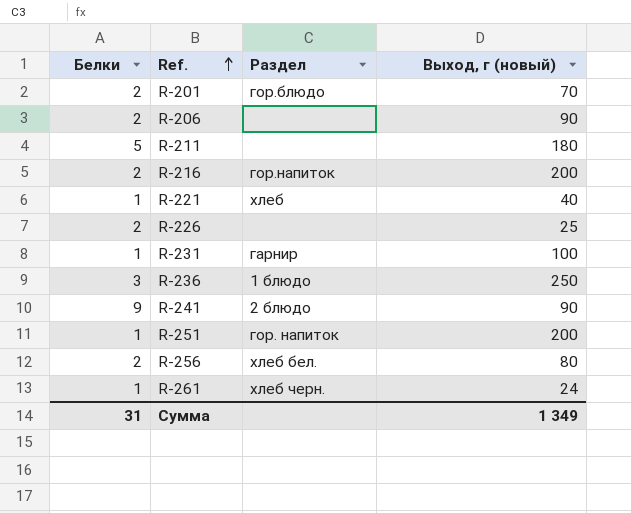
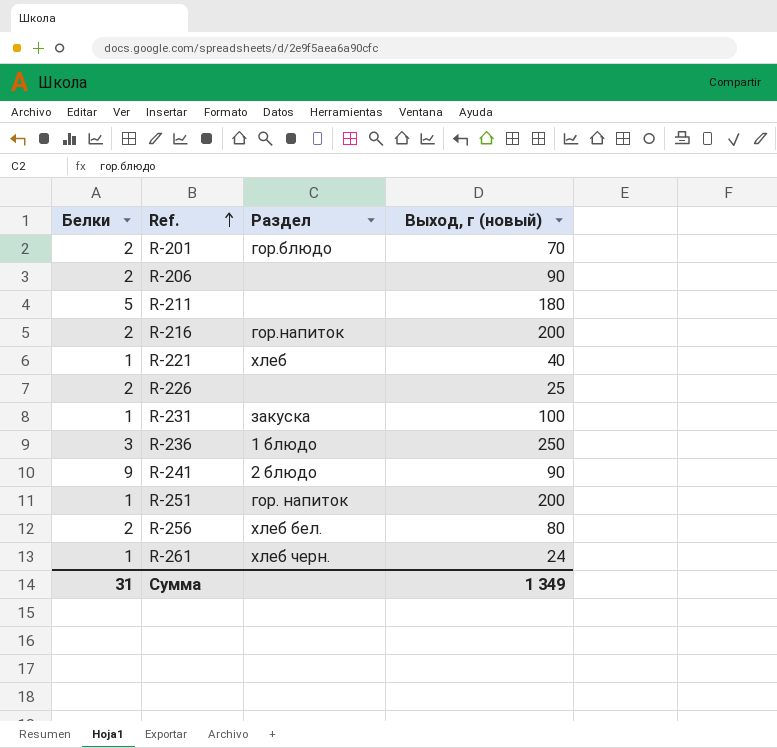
R-231 | Раздел: гарнир -> закуска

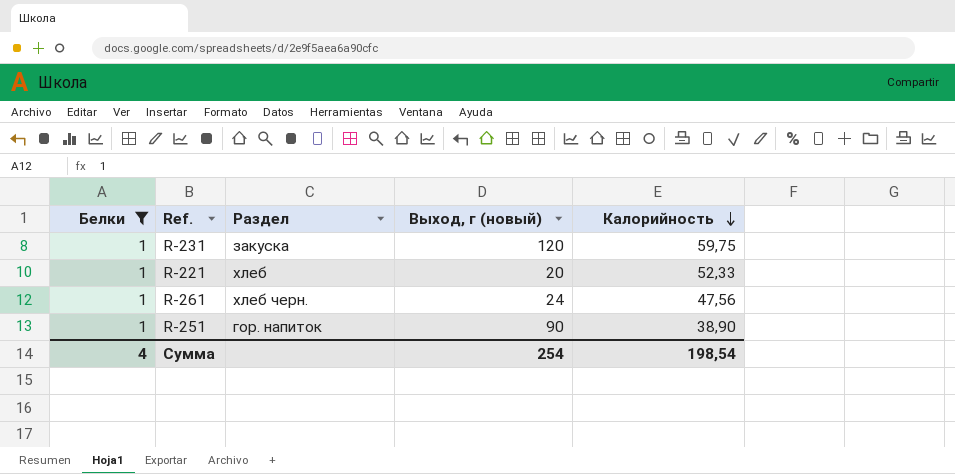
filter: none -> Белки = 1
row order: Ref. ascending -> Калорийность descending
column Калорийность | position: none -> 5
R-231 | Выход, г (новый): 100 -> 120
R-221 | Выход, г (новый): 40 -> 20
R-251 | Выход, г (новый): 200 -> 90
Сумма | Белки: 31 -> 4
Сумма | Выход, г (новый): 1 349 -> 254

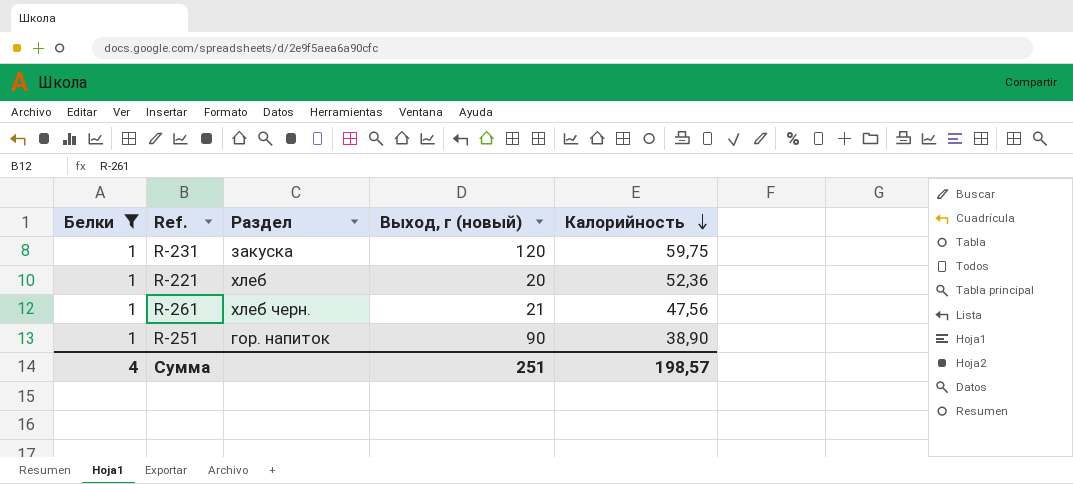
R-221 | Калорийность: 52,33 -> 52,36
R-261 | Выход, г (новый): 24 -> 21
Сумма | Выход, г (новый): 254 -> 251
Сумма | Калорийность: 198,54 -> 198,57

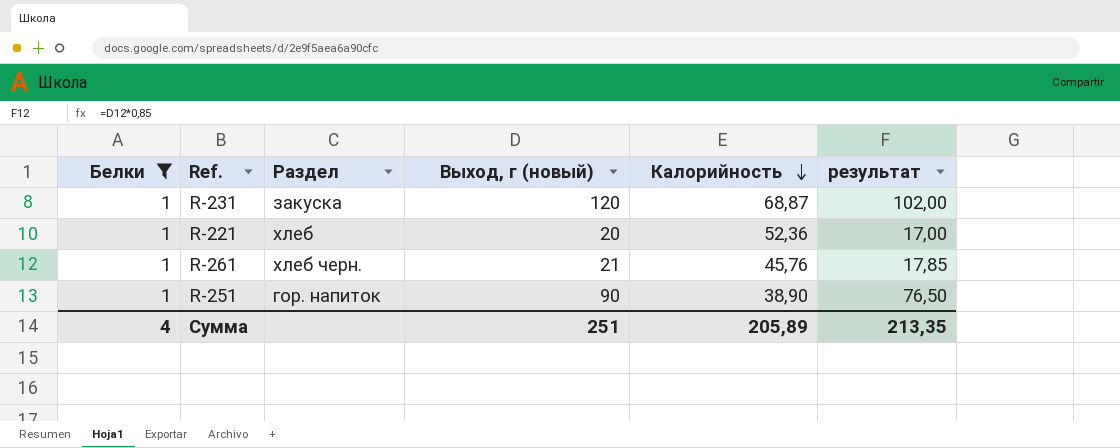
column результат | formula: none -> [Выход, г (новый)] * 0,85
R-231 | Калорийность: 59,75 -> 68,87
R-261 | Калорийность: 47,56 -> 45,76
Сумма | Калорийность: 198,57 -> 205,89

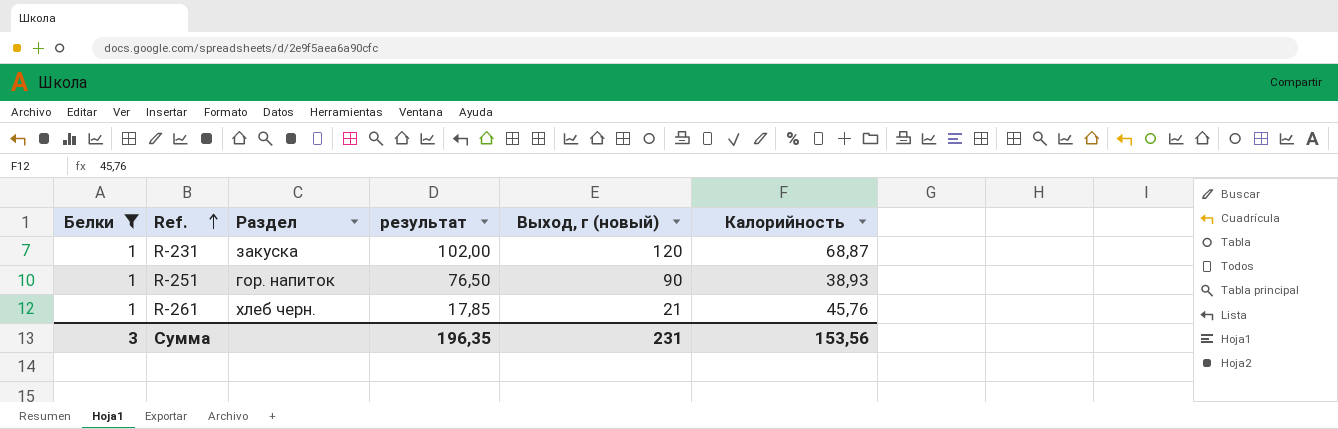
row order: Калорийность descending -> Ref. ascending
column результат | position: 6 -> 4
row R-221: 1 | хлеб | 20 | 52,36 | 17,00 -> none
R-251 | Калорийность: 38,90 -> 38,93
Сумма | Белки: 4 -> 3
Сумма | результат: 213,35 -> 196,35
Сумма | Выход, г (новый): 251 -> 231
Сумма | Калорийность: 205,89 -> 153,56

